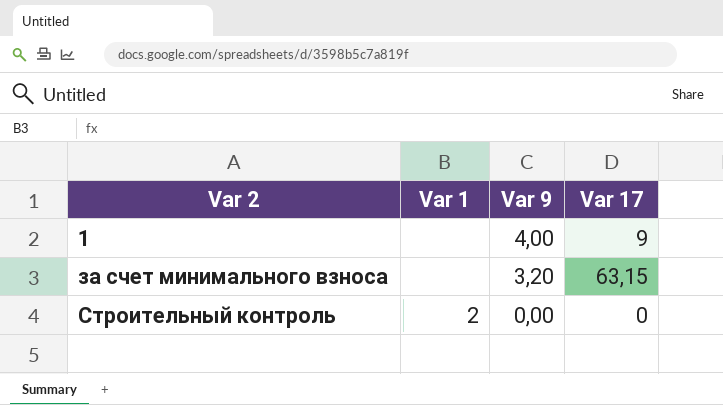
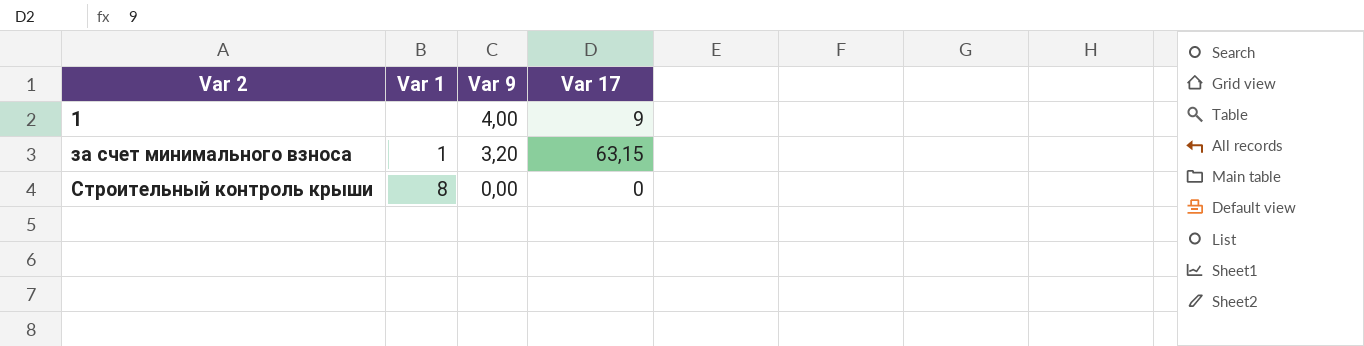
row Строительный контроль: 2 | 0,00 | 0 -> none
за счет минимального взноса | Var 1: none -> 1
row Строительный контроль крыши: none -> 8 | 0,00 | 0

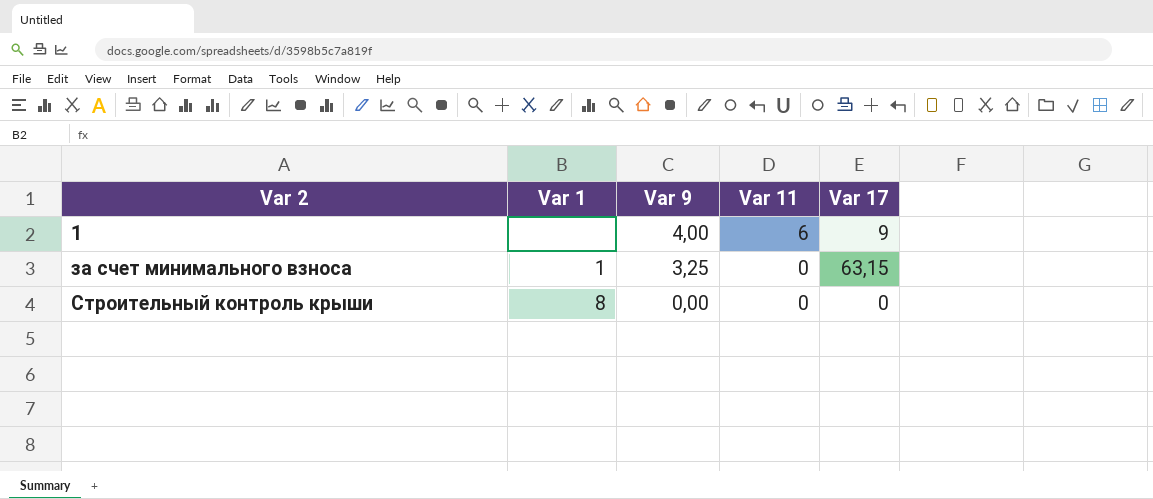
column Var 11 | position: none -> 4
за счет минимального взноса | Var 9: 3,20 -> 3,25

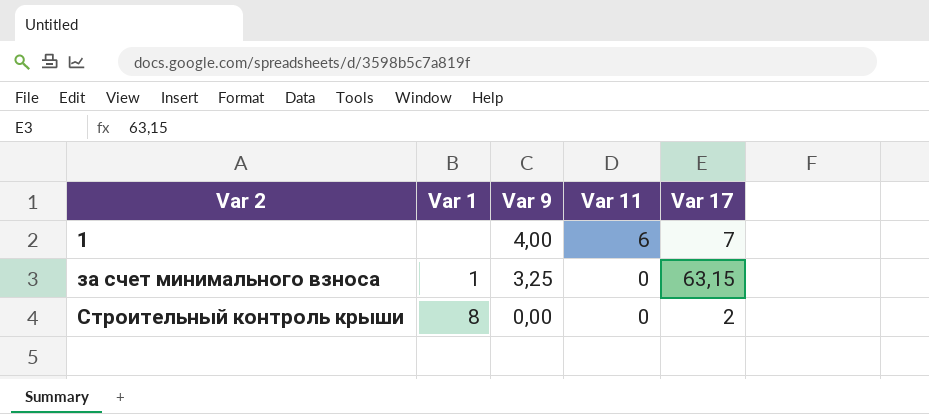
1 | Var 17: 9 -> 7
Строительный контроль крыши | Var 17: 0 -> 2

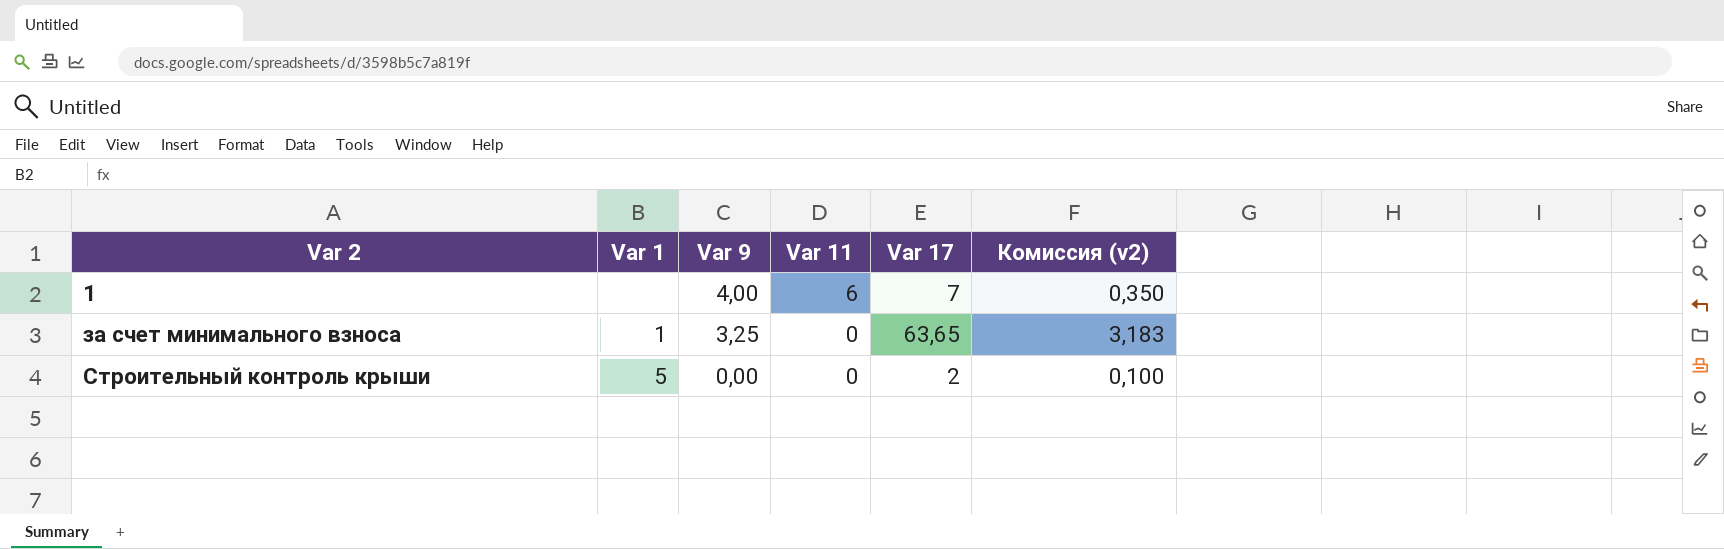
column Комиссия (v2) | formula: none -> [Var 17] * 0,05
за счет минимального взноса | Var 17: 63,15 -> 63,65
Строительный контроль крыши | Var 1: 8 -> 5

